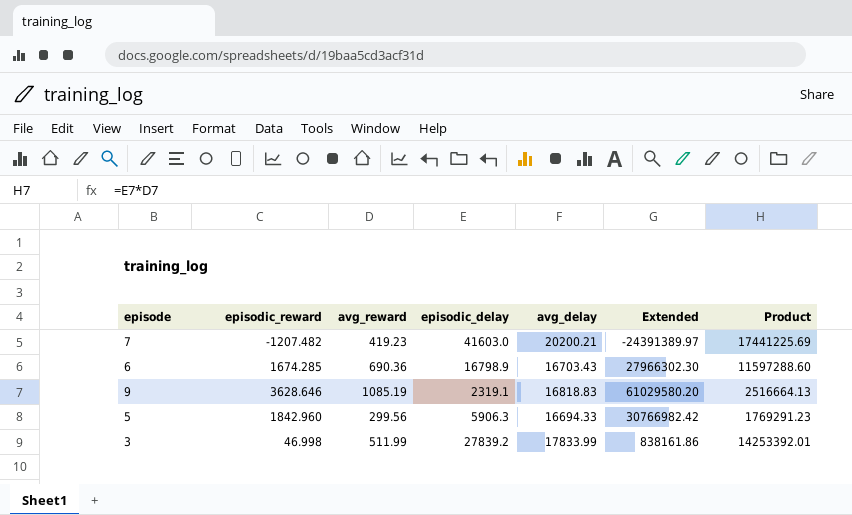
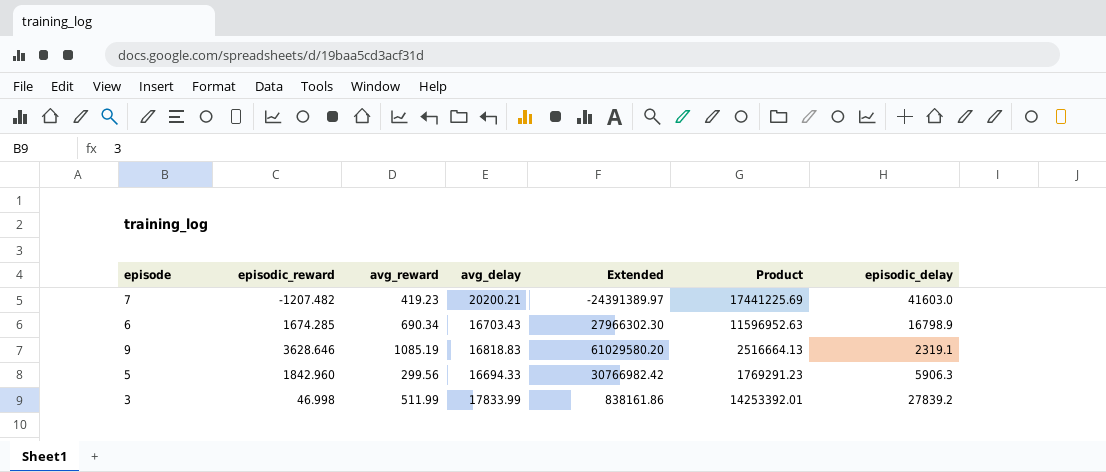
column episodic_delay | position: 4 -> 7
6 | avg_reward: 690.36 -> 690.34
6 | Product: 11597288.60 -> 11596952.63

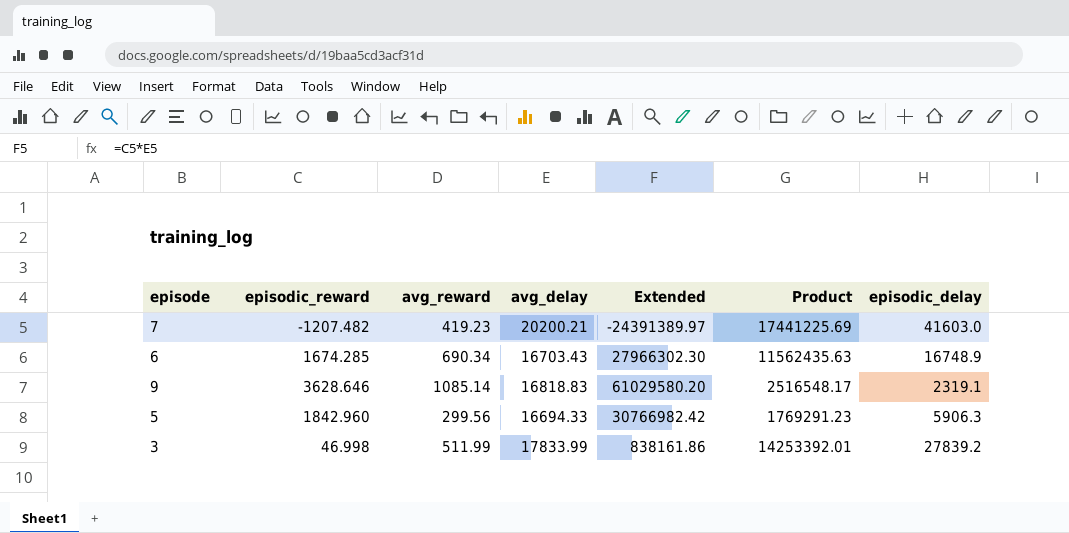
6 | Product: 11596952.63 -> 11562435.63
6 | episodic_delay: 16798.9 -> 16748.9
9 | avg_reward: 1085.19 -> 1085.14
9 | Product: 2516664.13 -> 2516548.17

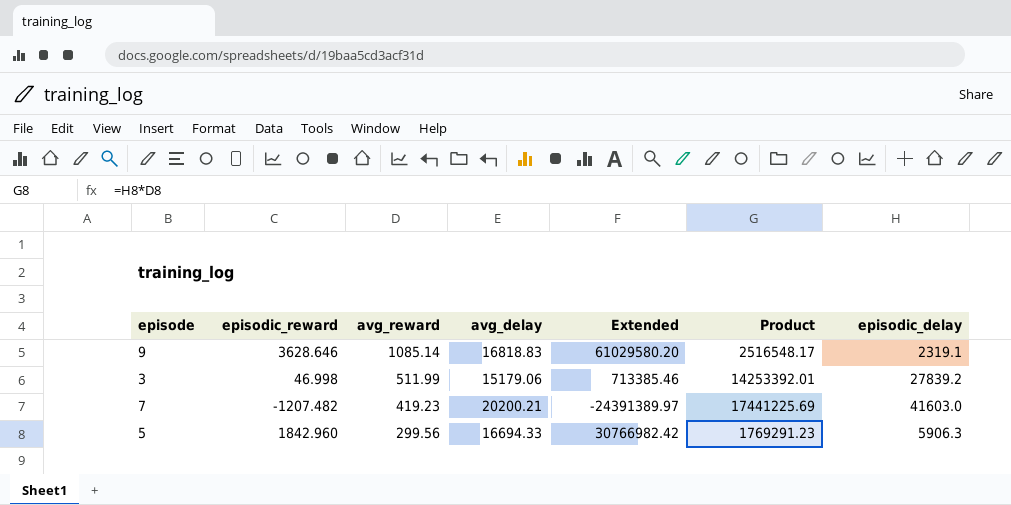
row order: none -> avg_reward descending
row 6: 1674.285 | 690.34 | 16703.43 | 27966302.30 | 11562435.63 | 16748.9 -> none
3 | avg_delay: 17833.99 -> 15179.06
3 | Extended: 838161.86 -> 713385.46

